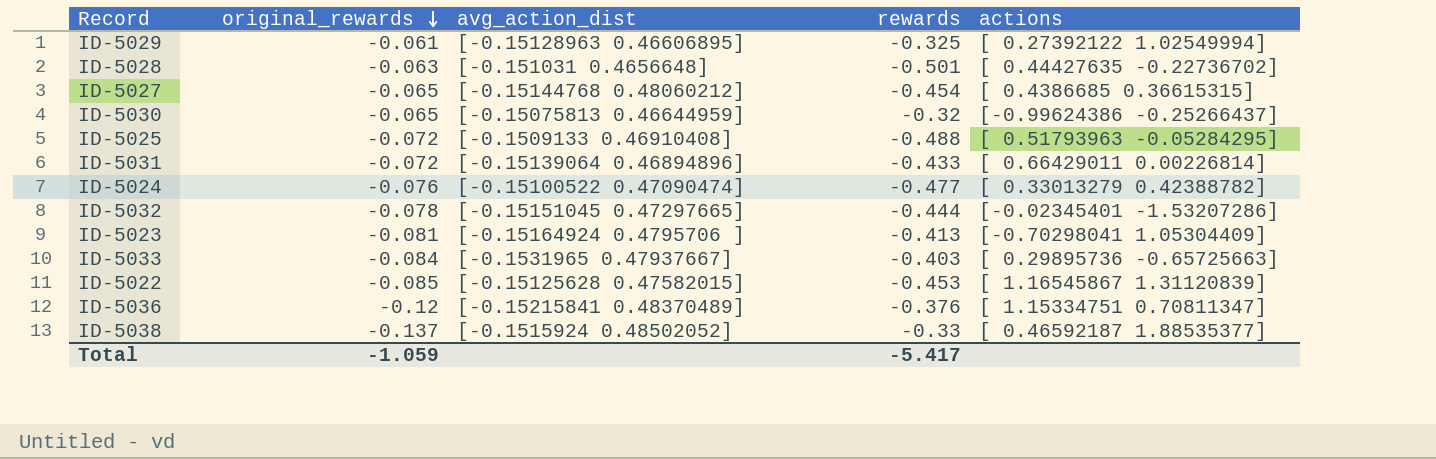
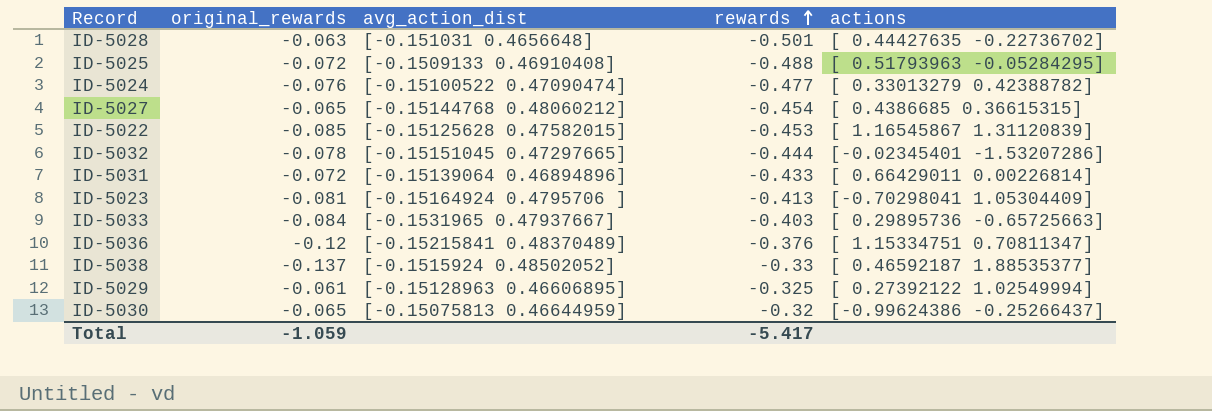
row order: original_rewards descending -> rewards ascending

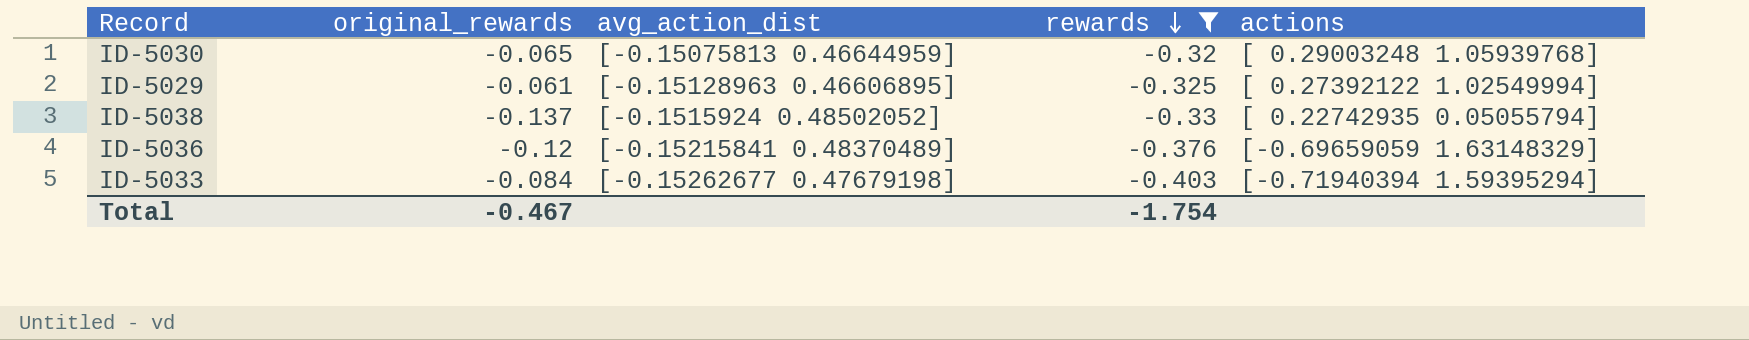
filter: none -> rewards >= -0.403
row order: rewards ascending -> rewards descending
ID-5030 | actions: [-0.99624386 -0.25266437] -> [ 0.29003248 1.05939768]
ID-5038 | actions: [ 0.46592187 1.88535377] -> [ 0.22742935 0.05055794]
ID-5036 | actions: [ 1.15334751 0.70811347] -> [-0.69659059 1.63148329]
ID-5033 | avg_action_dist: [-0.1531965 0.47937667] -> [-0.15262677 0.47679198]
ID-5033 | actions: [ 0.29895736 -0.65725663] -> [-0.71940394 1.59395294]
Total | original_rewards: -1.059 -> -0.467
Total | rewards: -5.417 -> -1.754

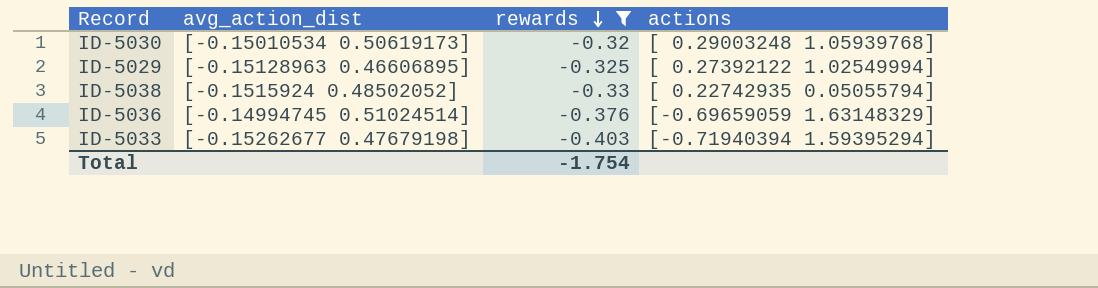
column original_rewards | position: 2 -> none
ID-5030 | avg_action_dist: [-0.15075813 0.46644959] -> [-0.15010534 0.50619173]
ID-5036 | avg_action_dist: [-0.15215841 0.48370489] -> [-0.14994745 0.51024514]

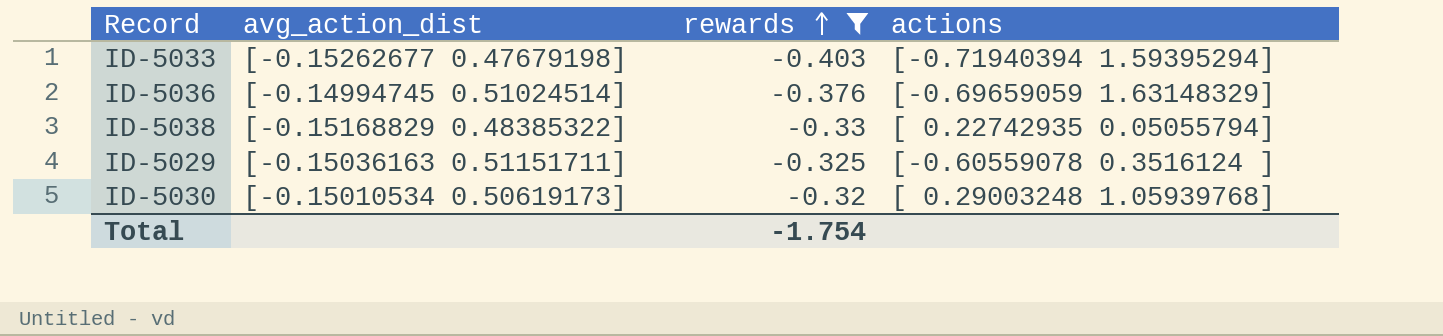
row order: rewards descending -> rewards ascending
ID-5038 | avg_action_dist: [-0.1515924 0.48502052] -> [-0.15168829 0.48385322]
ID-5029 | avg_action_dist: [-0.15128963 0.46606895] -> [-0.15036163 0.51151711]
ID-5029 | actions: [ 0.27392122 1.02549994] -> [-0.60559078 0.3516124 ]

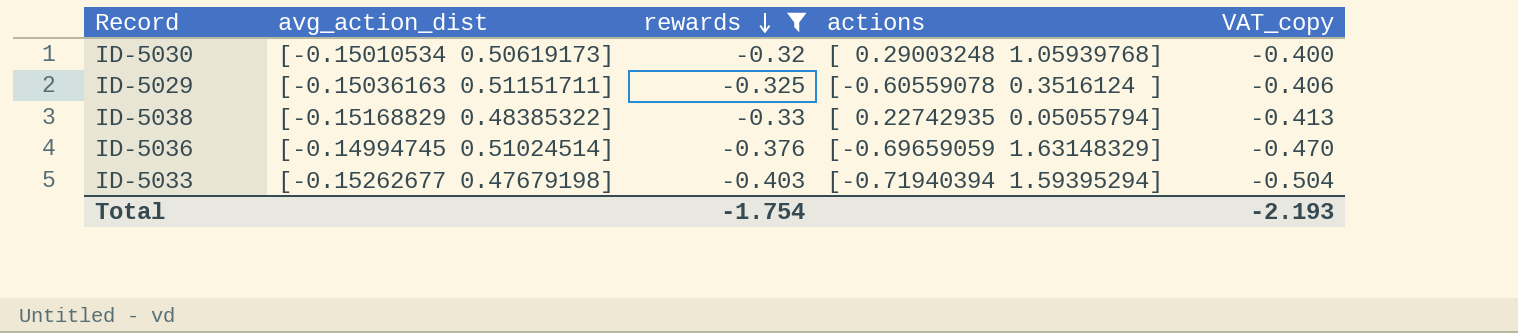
row order: rewards ascending -> rewards descending
column VAT_copy | formula: none -> [rewards] * 1.25

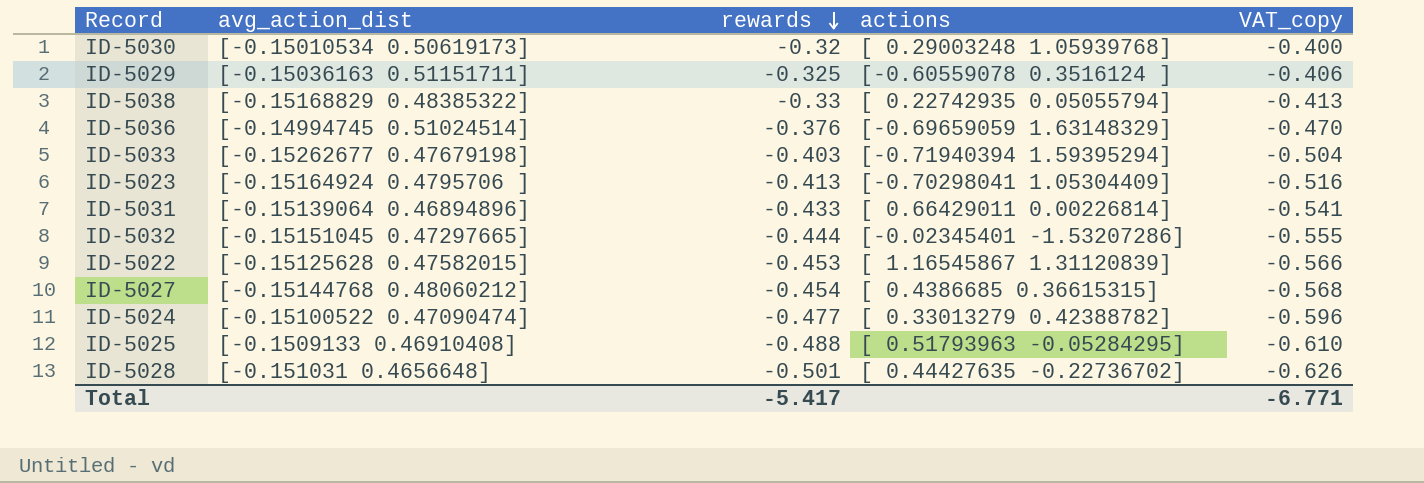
filter: rewards >= -0.403 -> none
Total | rewards: -1.754 -> -5.417
Total | VAT_copy: -2.193 -> -6.771

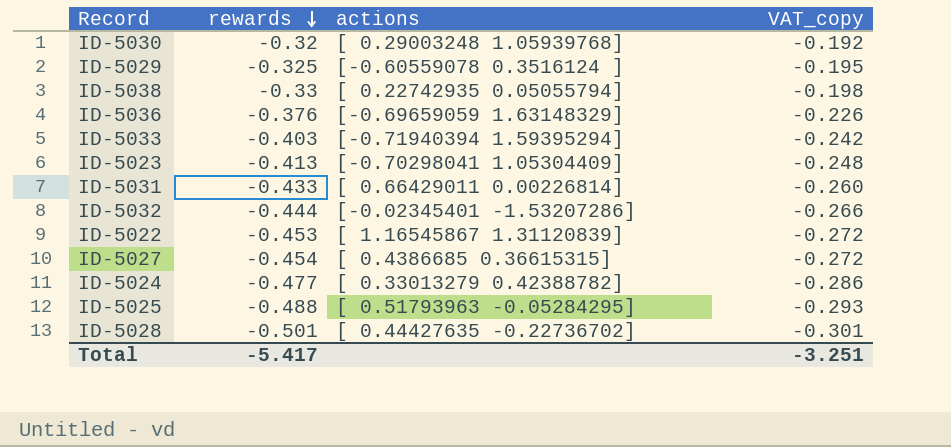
column avg_action_dist | position: 2 -> none
column VAT_copy | formula: [rewards] * 1.25 -> [rewards] * 0.6
Total | VAT_copy: -6.771 -> -3.251

